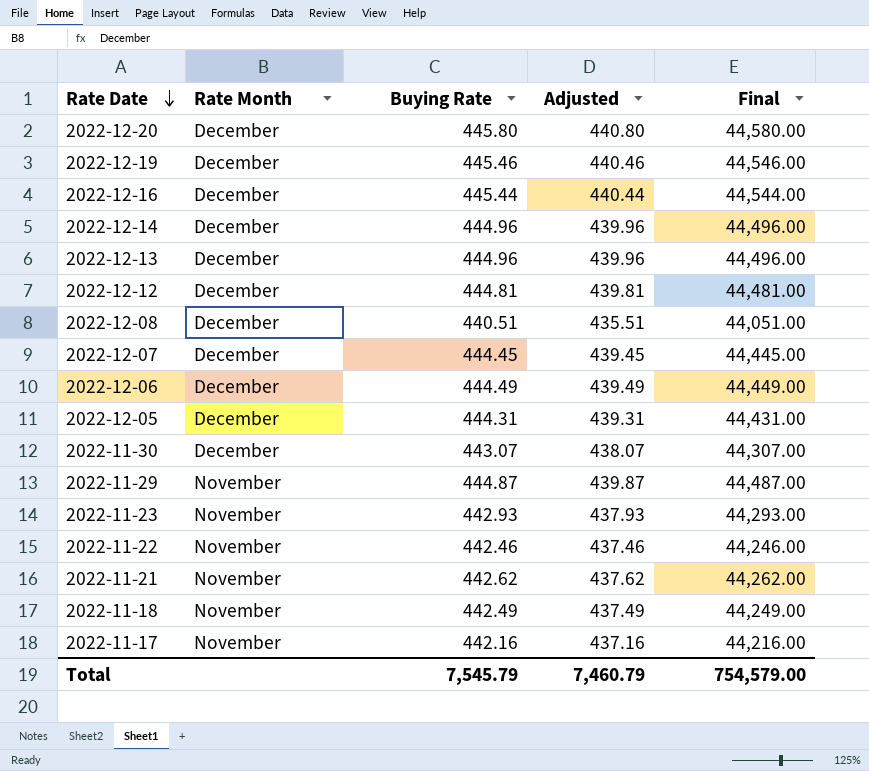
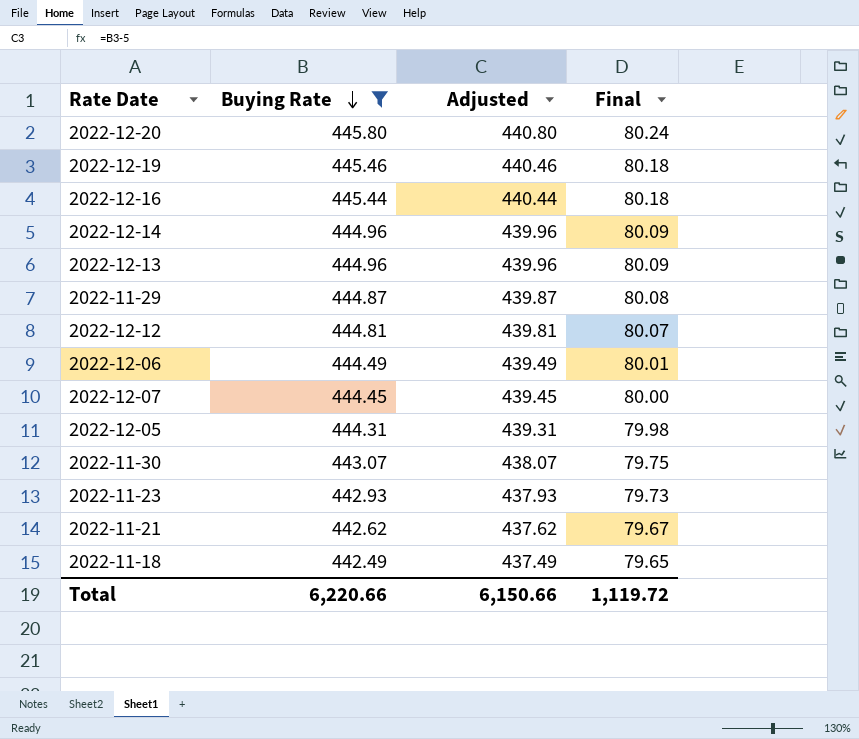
filter: none -> Buying Rate >= 442.49
row order: Rate Date descending -> Buying Rate descending
column Rate Month | position: 2 -> none
column Final | formula: [Buying Rate] * 100 -> [Buying Rate] * 0.18
Total | Buying Rate: 7,545.79 -> 6,220.66
Total | Adjusted: 7,460.79 -> 6,150.66
Total | Final: 754,579.00 -> 1,119.72

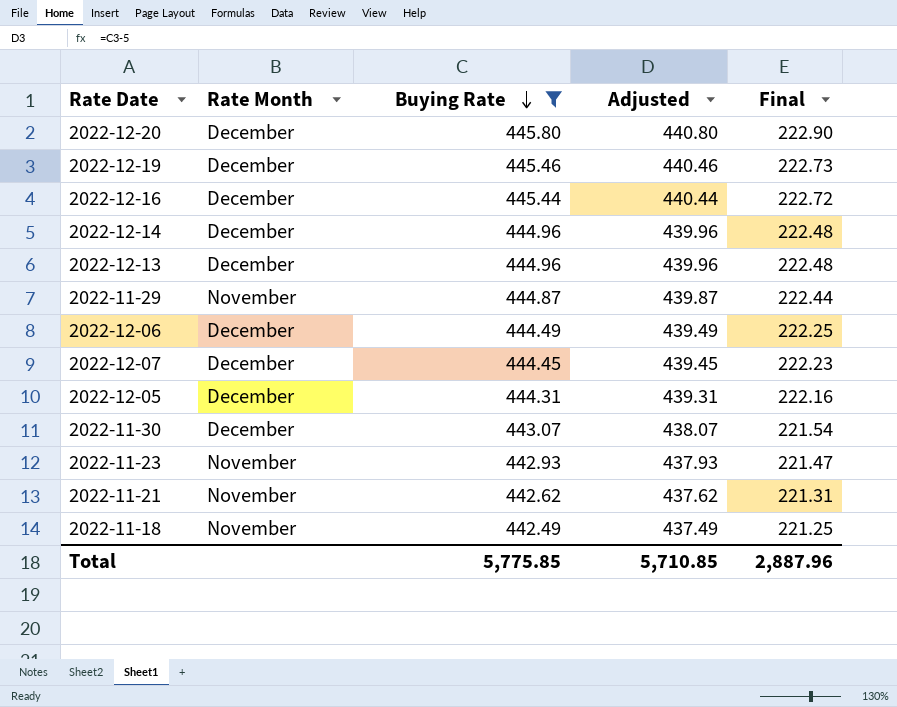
column Rate Month | position: none -> 2
column Final | formula: [Buying Rate] * 0.18 -> [Buying Rate] * 0.5
row 2022-12-12: 444.81 | 439.81 | 80.07 -> none
Total | Buying Rate: 6,220.66 -> 5,775.85
Total | Adjusted: 6,150.66 -> 5,710.85
Total | Final: 1,119.72 -> 2,887.96

